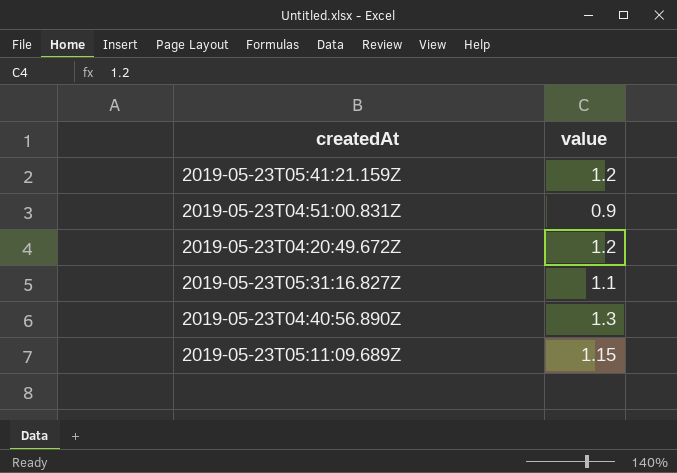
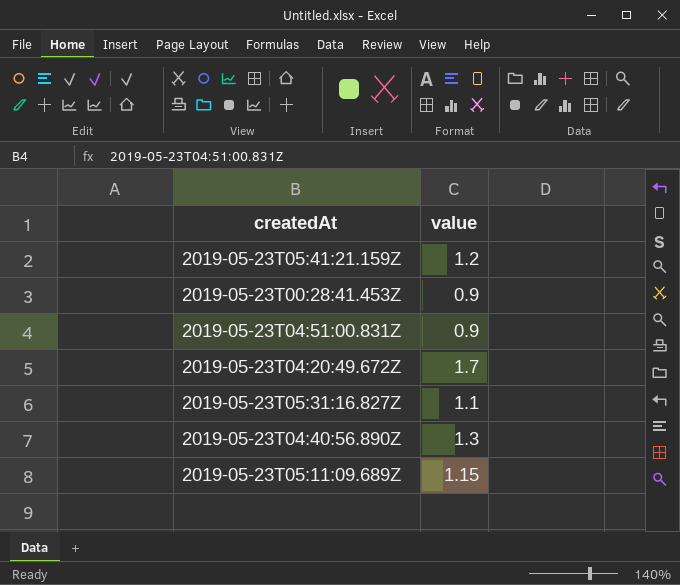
row 2019-05-23T00:28:41.453Z: none -> 0.9
2019-05-23T04:20:49.672Z | value: 1.2 -> 1.7

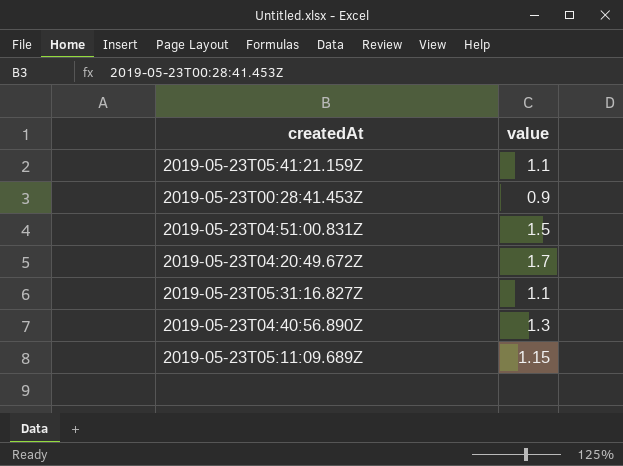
2019-05-23T05:41:21.159Z | value: 1.2 -> 1.1
2019-05-23T04:51:00.831Z | value: 0.9 -> 1.5

